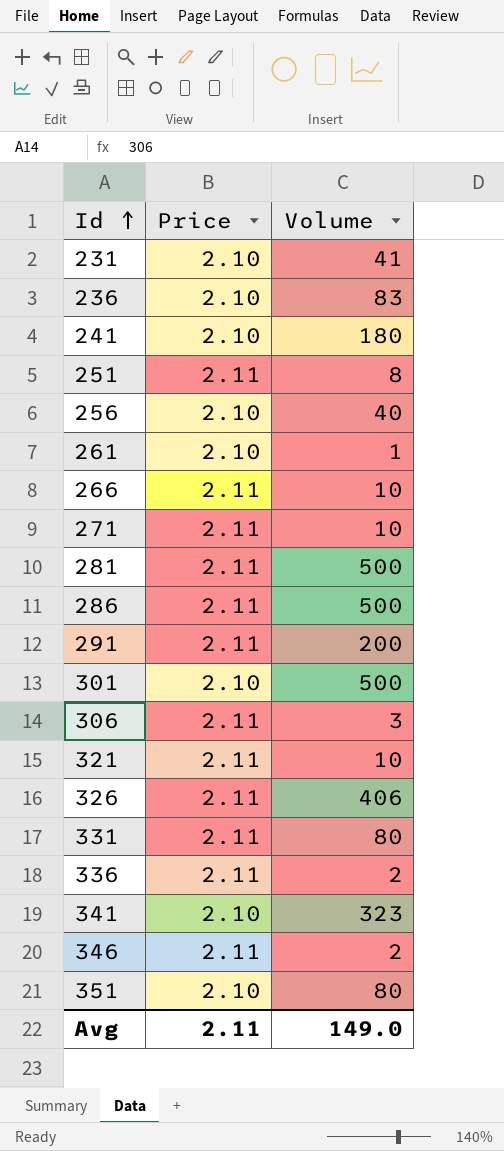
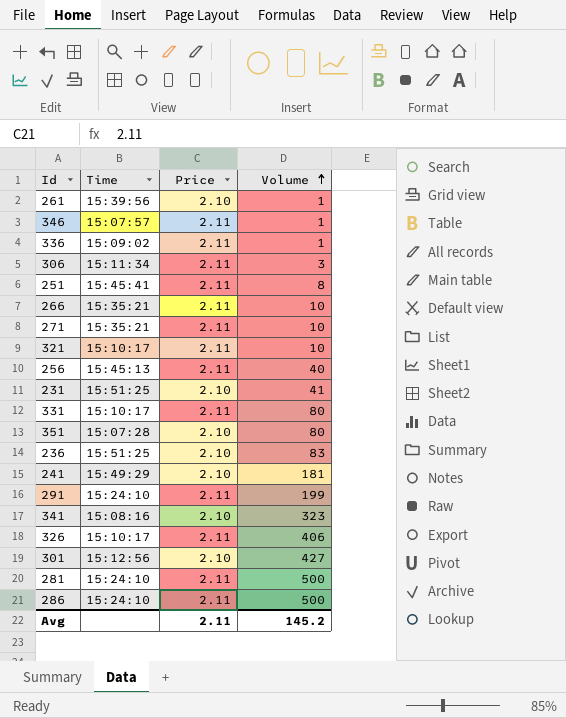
row order: Id ascending -> Volume ascending
column Time | position: none -> 2
346 | Volume: 2 -> 1
336 | Volume: 2 -> 1
256 | Price: 2.10 -> 2.11
241 | Volume: 180 -> 181
291 | Volume: 200 -> 199
301 | Volume: 500 -> 427
Avg | Volume: 149.0 -> 145.2

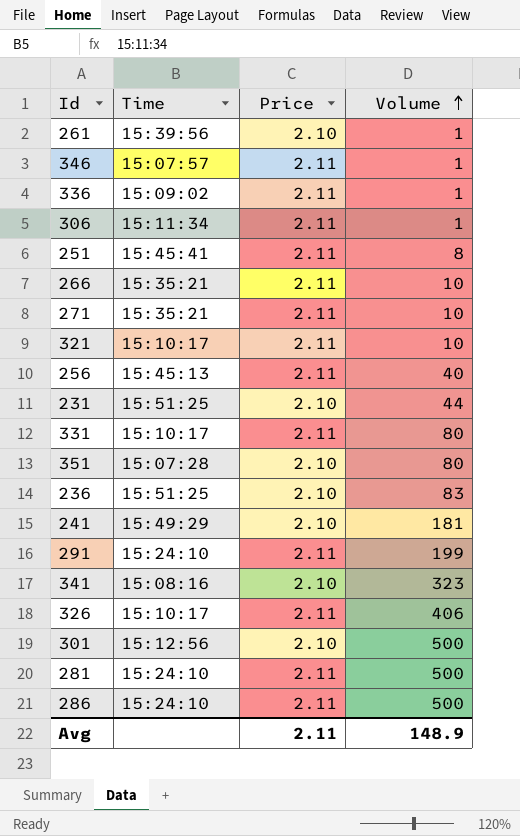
306 | Volume: 3 -> 1
231 | Volume: 41 -> 44
301 | Volume: 427 -> 500
Avg | Volume: 145.2 -> 148.9

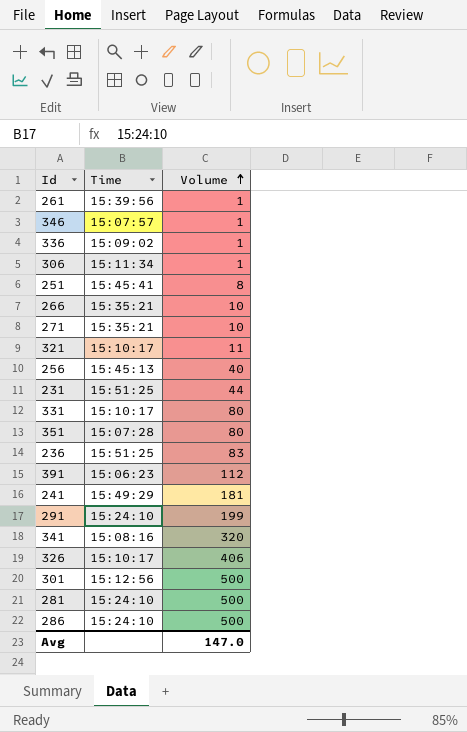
column Price | position: 3 -> none
321 | Volume: 10 -> 11
row 391: none -> 15:06:23 | 112
341 | Volume: 323 -> 320
Avg | Volume: 148.9 -> 147.0

